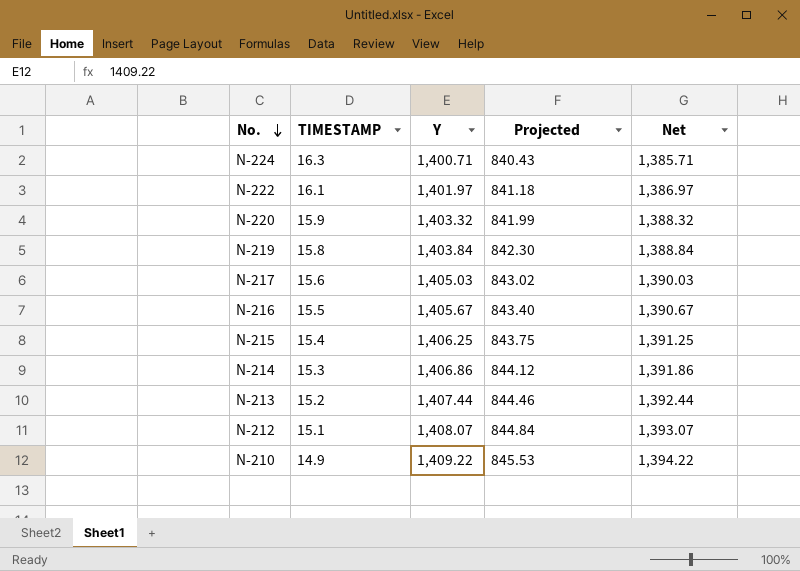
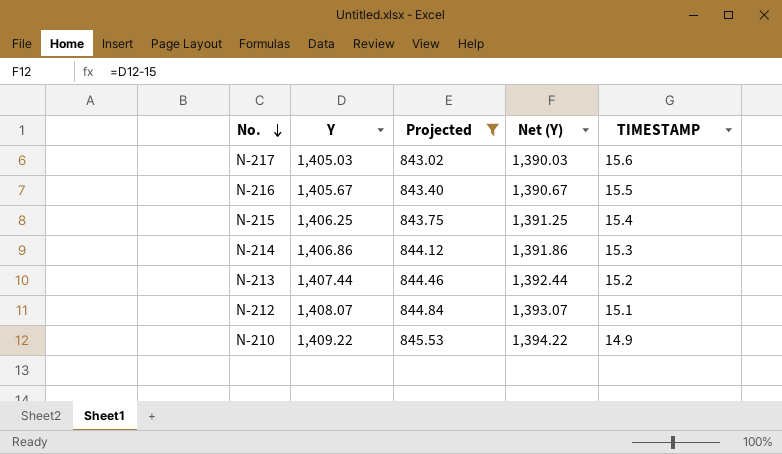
filter: none -> Projected >= 843.02
column name: Net -> Net (Y)
column TIMESTAMP | position: 2 -> 5

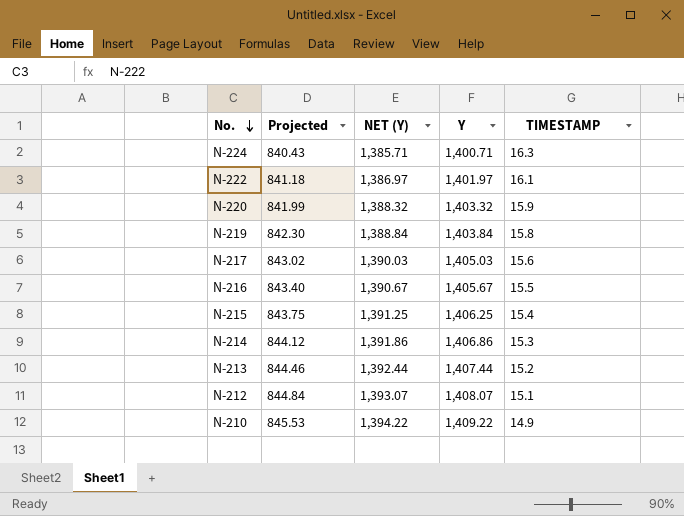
filter: Projected >= 843.02 -> none
column name: Net (Y) -> NET (Y)
column Y | position: 2 -> 4

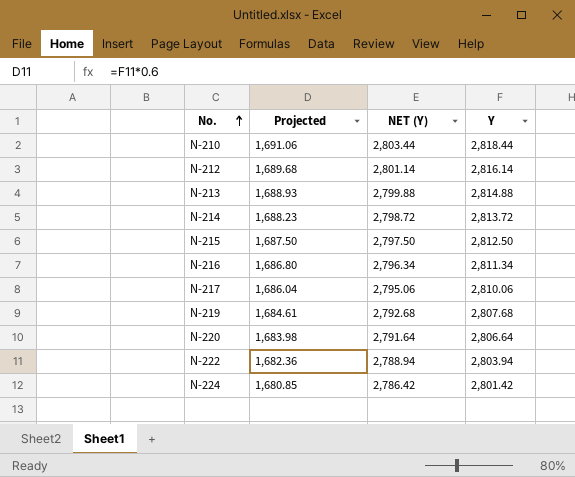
row order: No. descending -> No. ascending
column TIMESTAMP | position: 5 -> none
N-210 | Projected: 845.53 -> 1,691.06
N-210 | NET (Y): 1,394.22 -> 2,803.44
N-210 | Y: 1,409.22 -> 2,818.44
N-212 | Projected: 844.84 -> 1,689.68
N-212 | NET (Y): 1,393.07 -> 2,801.14
N-212 | Y: 1,408.07 -> 2,816.14
N-213 | Projected: 844.46 -> 1,688.93
N-213 | NET (Y): 1,392.44 -> 2,799.88
N-213 | Y: 1,407.44 -> 2,814.88
N-214 | Projected: 844.12 -> 1,688.23
N-214 | NET (Y): 1,391.86 -> 2,798.72
N-214 | Y: 1,406.86 -> 2,813.72
N-215 | Projected: 843.75 -> 1,687.50
N-215 | NET (Y): 1,391.25 -> 2,797.50
N-215 | Y: 1,406.25 -> 2,812.50
N-216 | Projected: 843.40 -> 1,686.80
N-216 | NET (Y): 1,390.67 -> 2,796.34
N-216 | Y: 1,405.67 -> 2,811.34
N-217 | Projected: 843.02 -> 1,686.04
N-217 | NET (Y): 1,390.03 -> 2,795.06
N-217 | Y: 1,405.03 -> 2,810.06
N-219 | Projected: 842.30 -> 1,684.61
N-219 | NET (Y): 1,388.84 -> 2,792.68
N-219 | Y: 1,403.84 -> 2,807.68
N-220 | Projected: 841.99 -> 1,683.98
N-220 | NET (Y): 1,388.32 -> 2,791.64
N-220 | Y: 1,403.32 -> 2,806.64
N-222 | Projected: 841.18 -> 1,682.36
N-222 | NET (Y): 1,386.97 -> 2,788.94
N-222 | Y: 1,401.97 -> 2,803.94
N-224 | Projected: 840.43 -> 1,680.85
N-224 | NET (Y): 1,385.71 -> 2,786.42
N-224 | Y: 1,400.71 -> 2,801.42

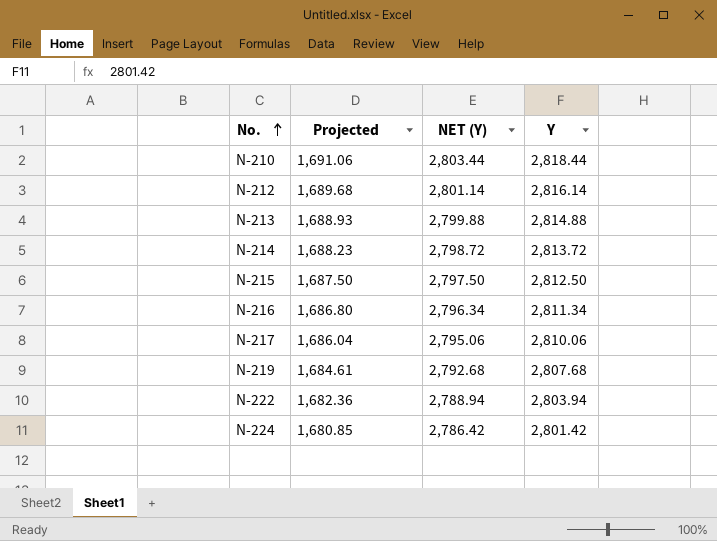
row N-220: 1,683.98 | 2,791.64 | 2,806.64 -> none

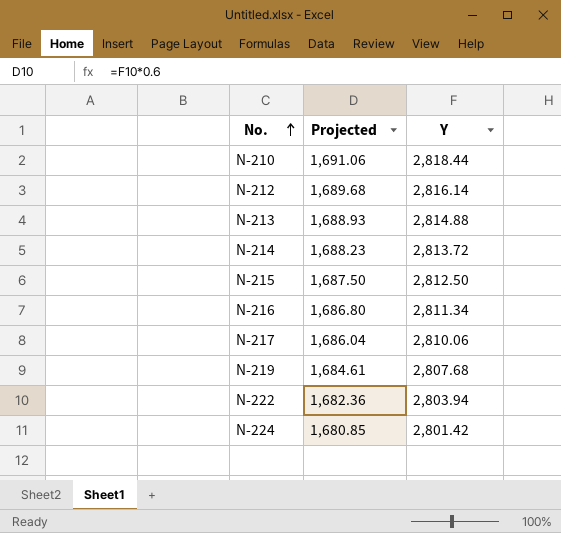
column NET (Y) | formula: [Y] - 15 -> none

